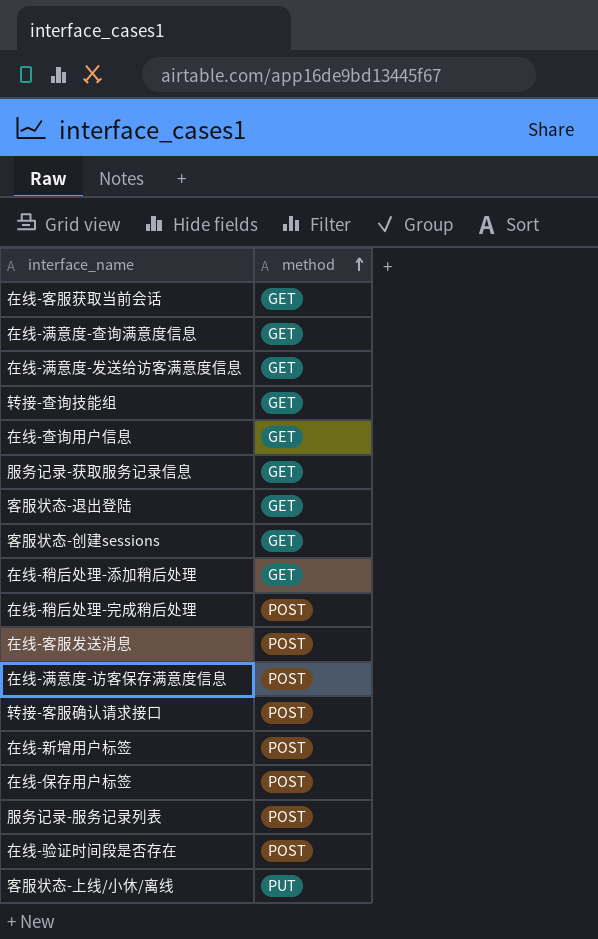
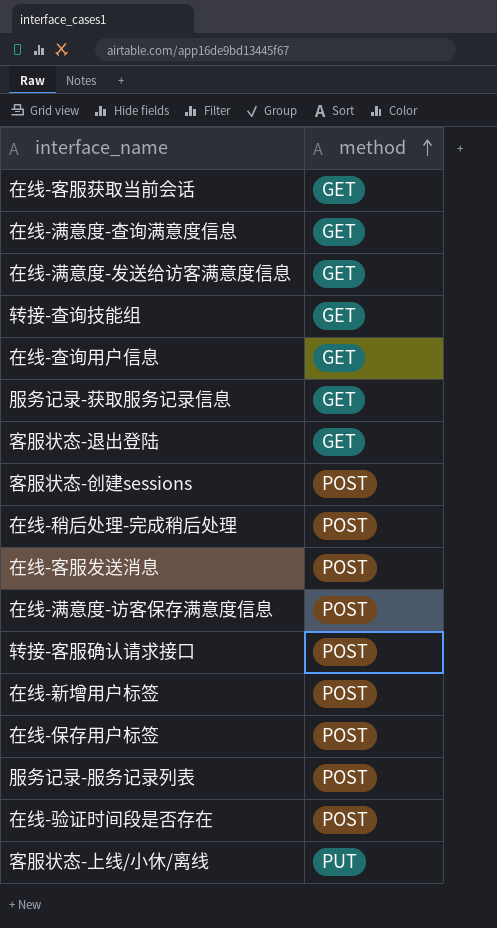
row 在线-稍后处理-添加稍后处理: GET -> none
客服状态-创建sessions | method: GET -> POST

